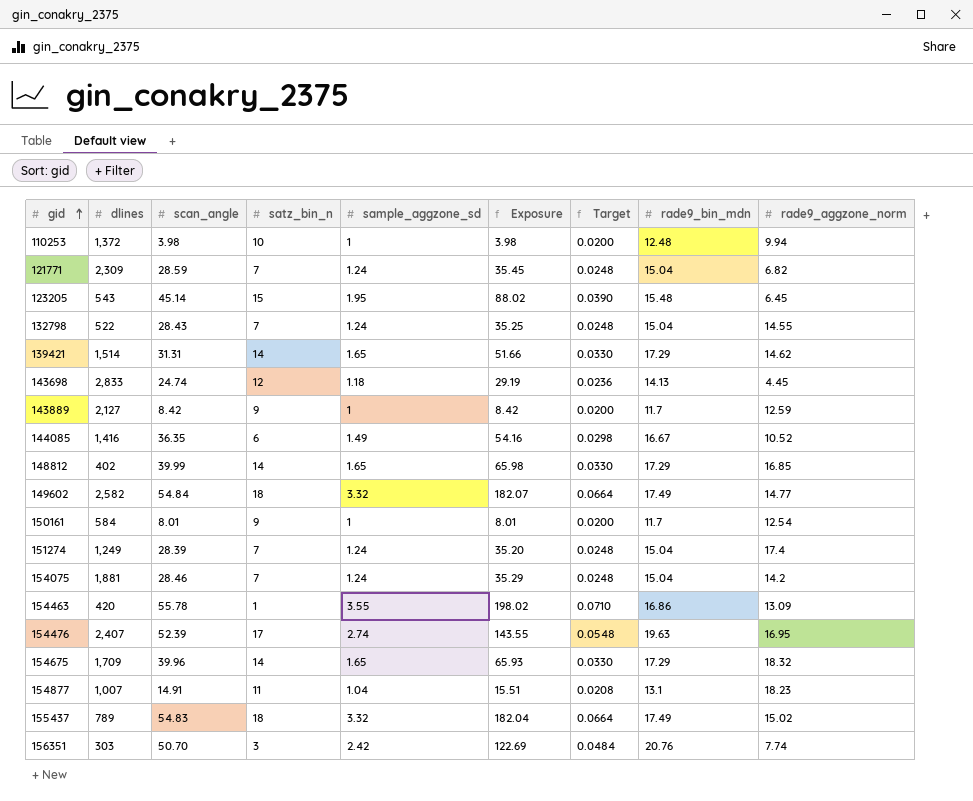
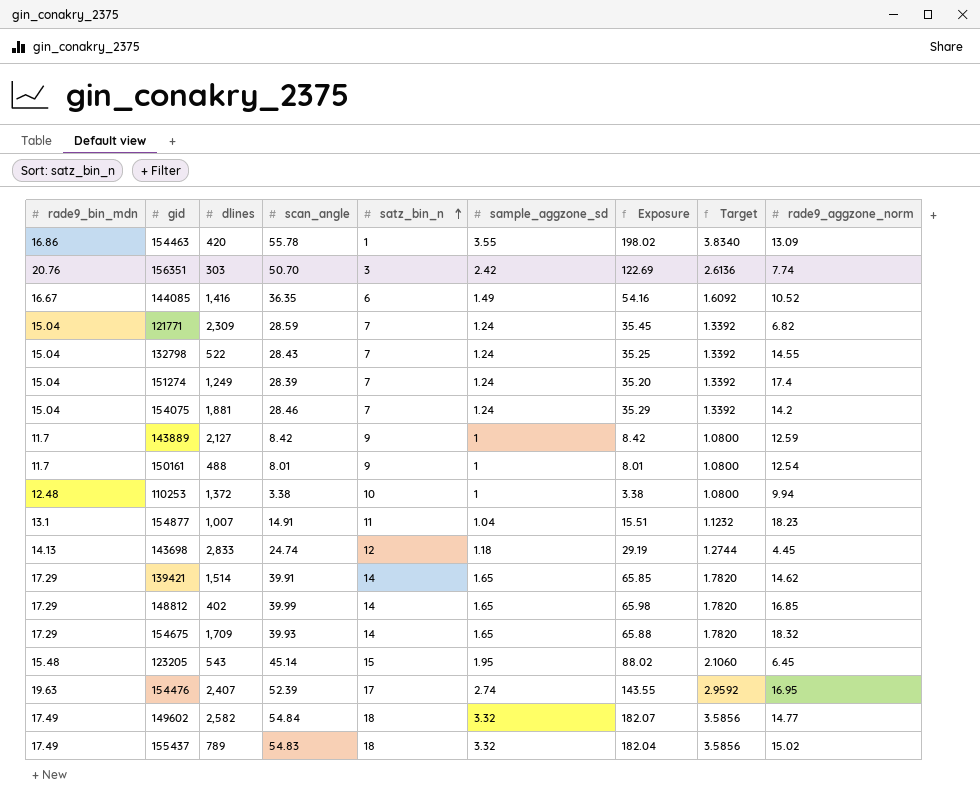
row order: gid ascending -> satz_bin_n ascending
column rade9_bin_mdn | position: 8 -> 1
column Target | formula: [sample_aggzone_sd] * 0.02 -> [sample_aggzone_sd] * 1.08
150161 | dlines: 584 -> 488
110253 | scan_angle: 3.98 -> 3.38
110253 | Exposure: 3.98 -> 3.38
139421 | scan_angle: 31.31 -> 39.91
139421 | Exposure: 51.66 -> 65.85
154675 | scan_angle: 39.96 -> 39.93
154675 | Exposure: 65.93 -> 65.88

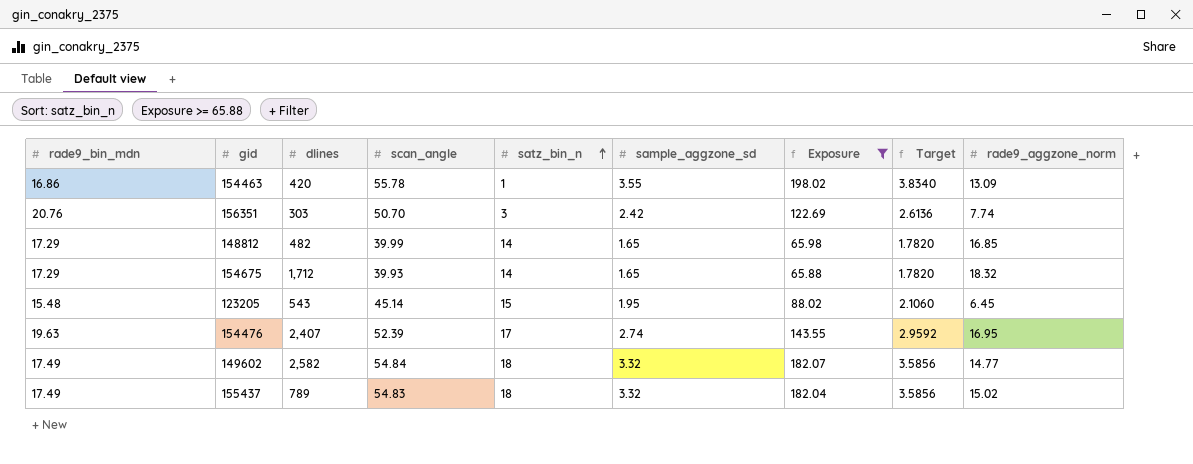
filter: none -> Exposure >= 65.88
148812 | dlines: 402 -> 482
154675 | dlines: 1,709 -> 1,712

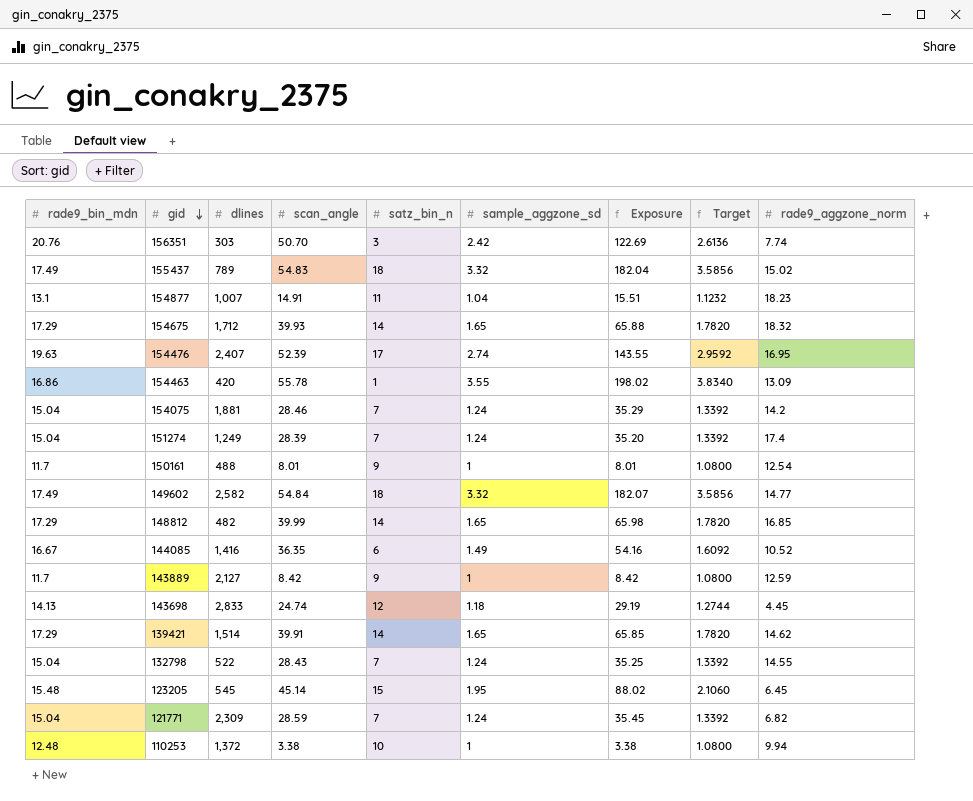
filter: Exposure >= 65.88 -> none
row order: satz_bin_n ascending -> gid descending
123205 | dlines: 543 -> 545

